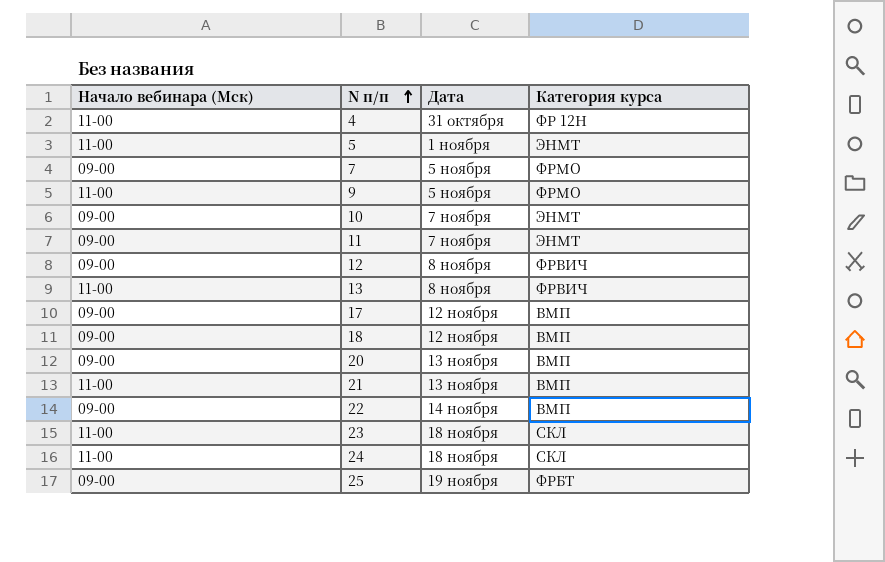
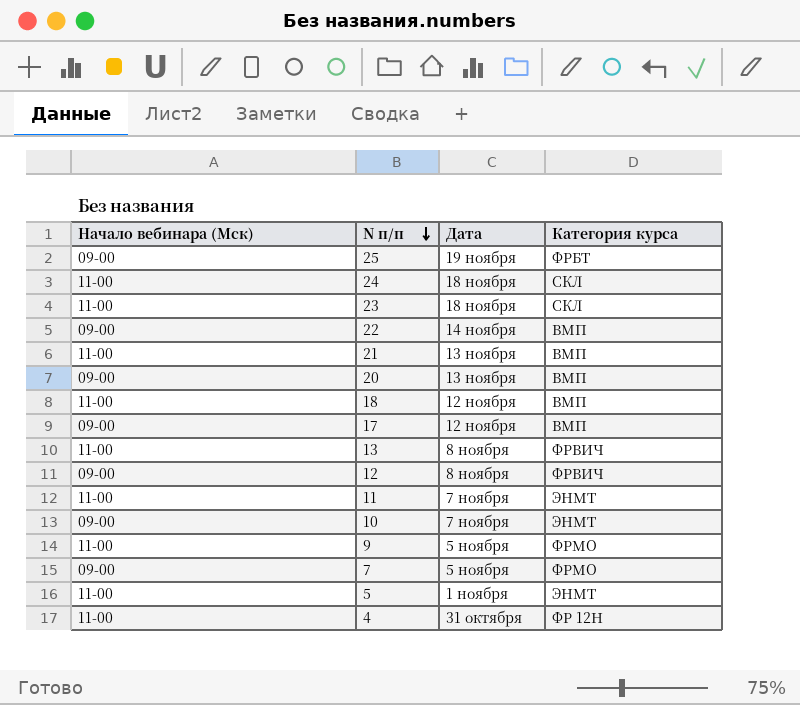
row order: N п/п ascending -> N п/п descending
18 | Начало вебинара (Мск): 09-00 -> 11-00
11 | Начало вебинара (Мск): 09-00 -> 11-00

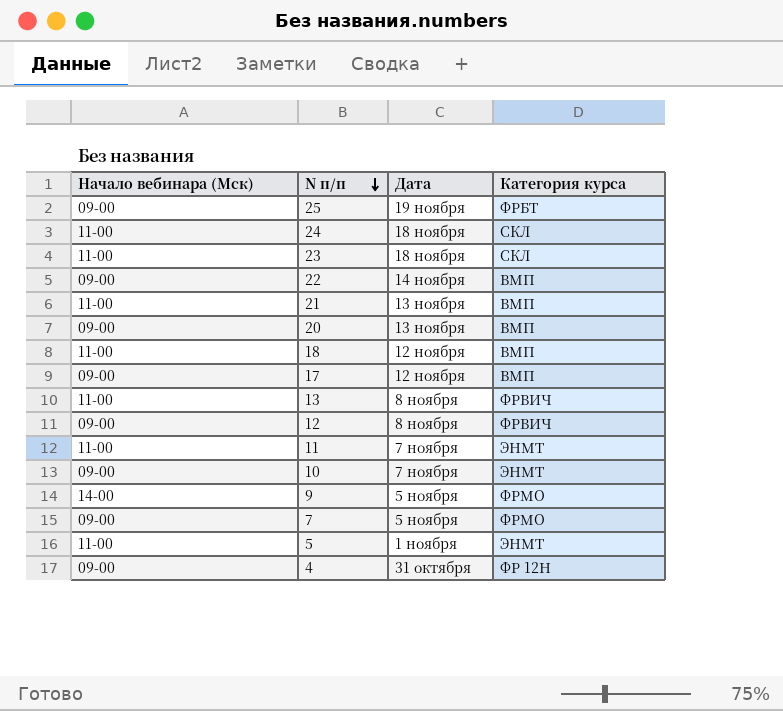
9 | Начало вебинара (Мск): 11-00 -> 14-00
4 | Начало вебинара (Мск): 11-00 -> 09-00

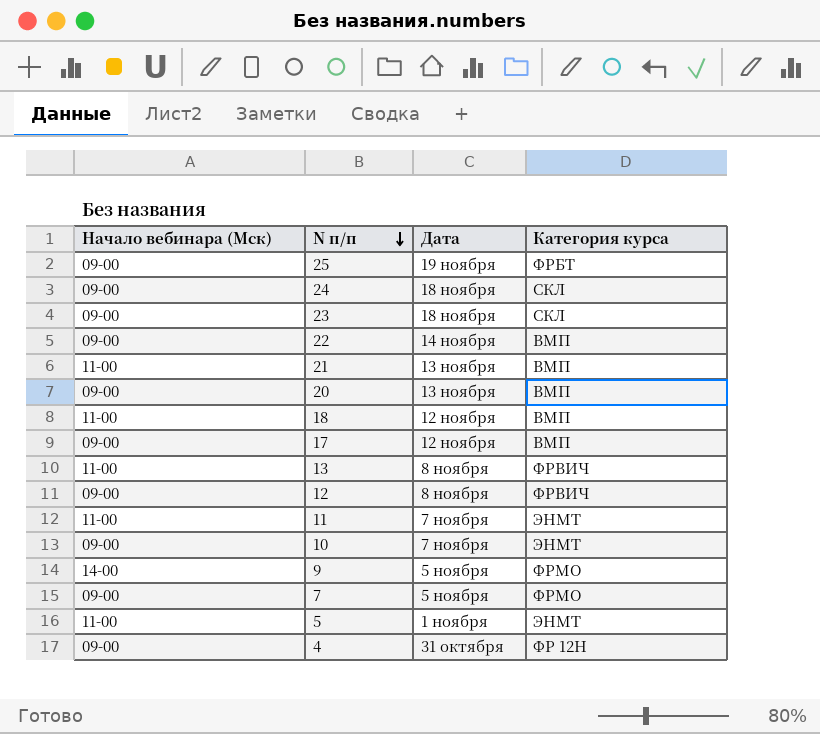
24 | Начало вебинара (Мск): 11-00 -> 09-00
23 | Начало вебинара (Мск): 11-00 -> 09-00

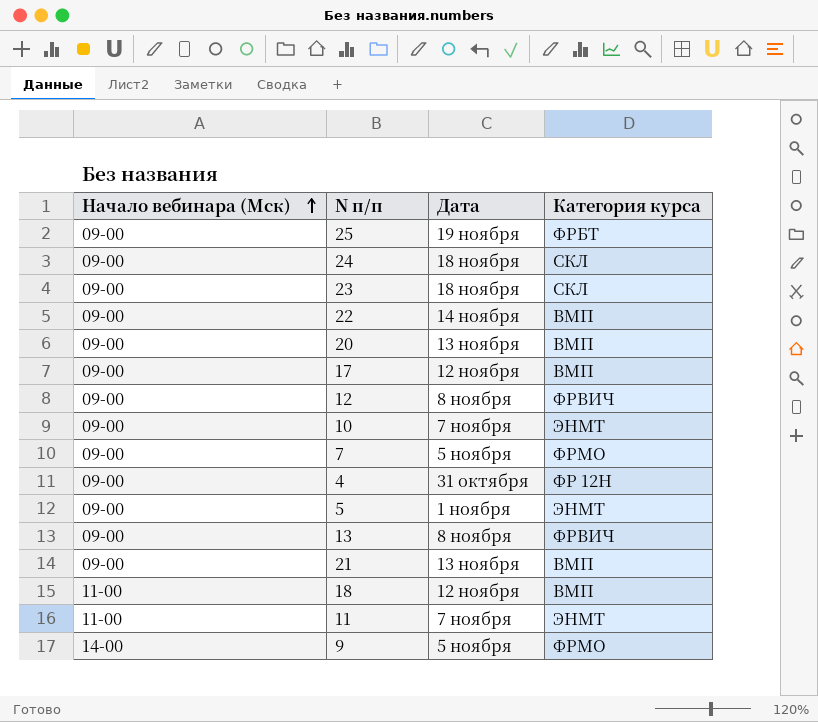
row order: N п/п descending -> Начало вебинара (Мск) ascending
5 | Начало вебинара (Мск): 11-00 -> 09-00
13 | Начало вебинара (Мск): 11-00 -> 09-00
21 | Начало вебинара (Мск): 11-00 -> 09-00

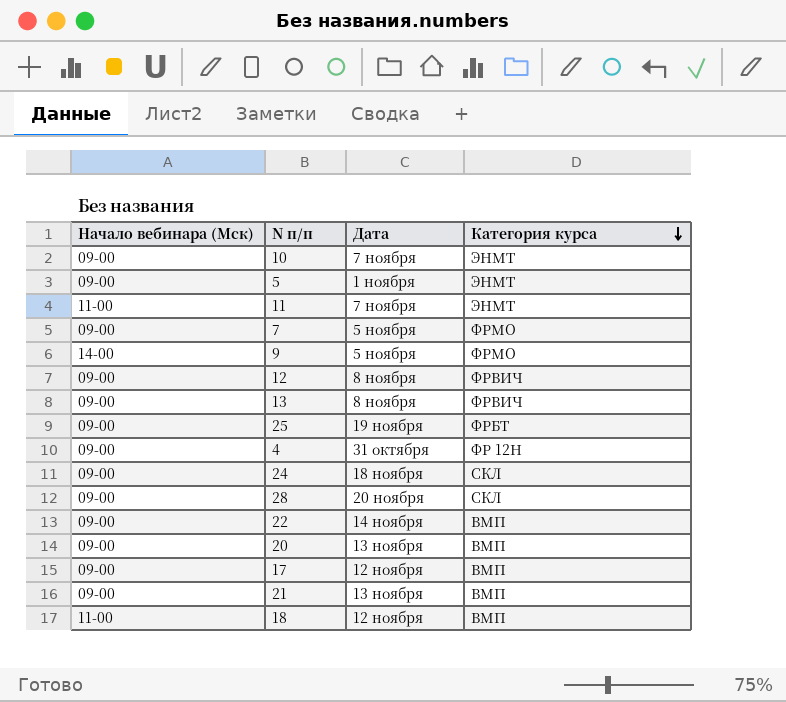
row order: Начало вебинара (Мск) ascending -> Категория курса descending
row 23: 09-00 | 18 ноября | СКЛ -> none
row 28: none -> 09-00 | 20 ноября | СКЛ

